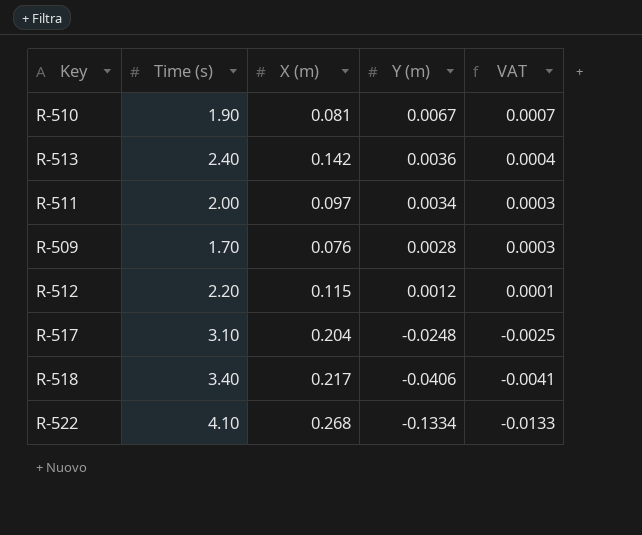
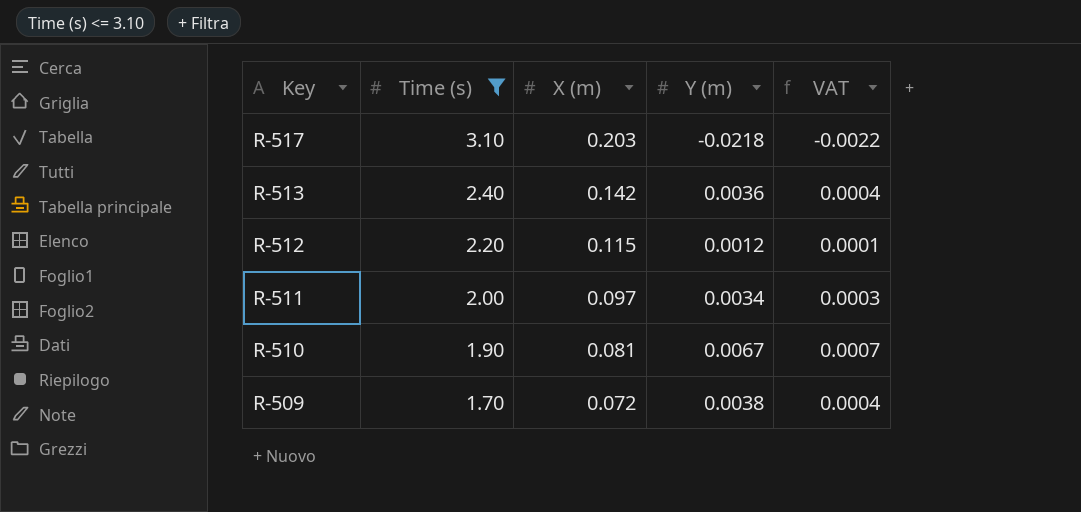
filter: none -> Time (s) <= 3.10
row order: Y (m) descending -> Key descending
R-517 | X (m): 0.204 -> 0.203
R-517 | Y (m): -0.0248 -> -0.0218
R-517 | VAT: -0.0025 -> -0.0022
R-509 | X (m): 0.076 -> 0.072
R-509 | Y (m): 0.0028 -> 0.0038
R-509 | VAT: 0.0003 -> 0.0004

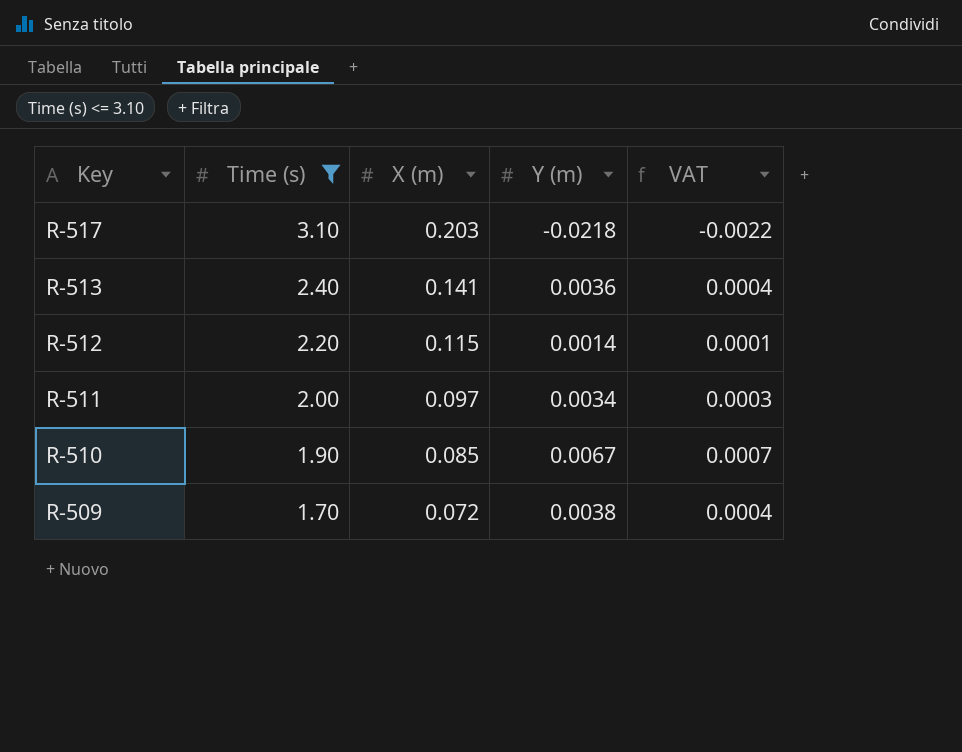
R-513 | X (m): 0.142 -> 0.141
R-512 | Y (m): 0.0012 -> 0.0014
R-510 | X (m): 0.081 -> 0.085

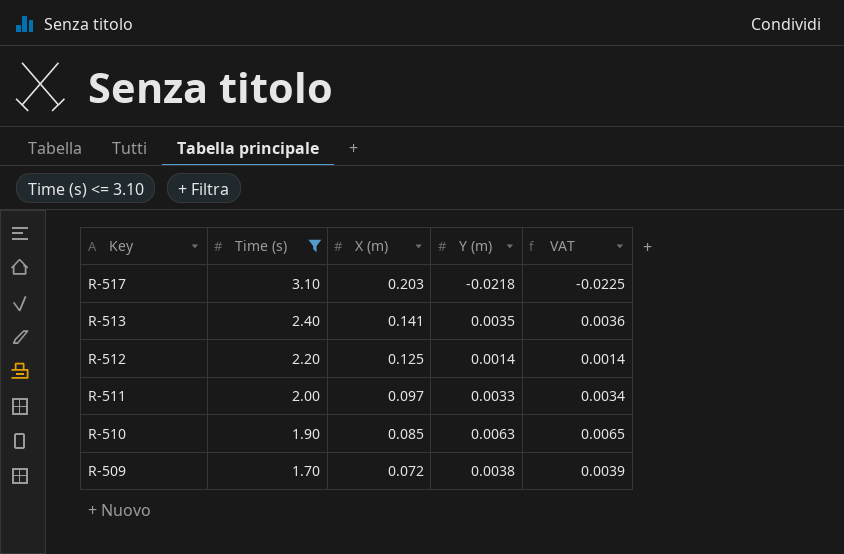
column VAT | formula: [Y (m)] * 0.1 -> [Y (m)] * 1.03
R-513 | Y (m): 0.0036 -> 0.0035
R-512 | X (m): 0.115 -> 0.125
R-511 | Y (m): 0.0034 -> 0.0033
R-510 | Y (m): 0.0067 -> 0.0063

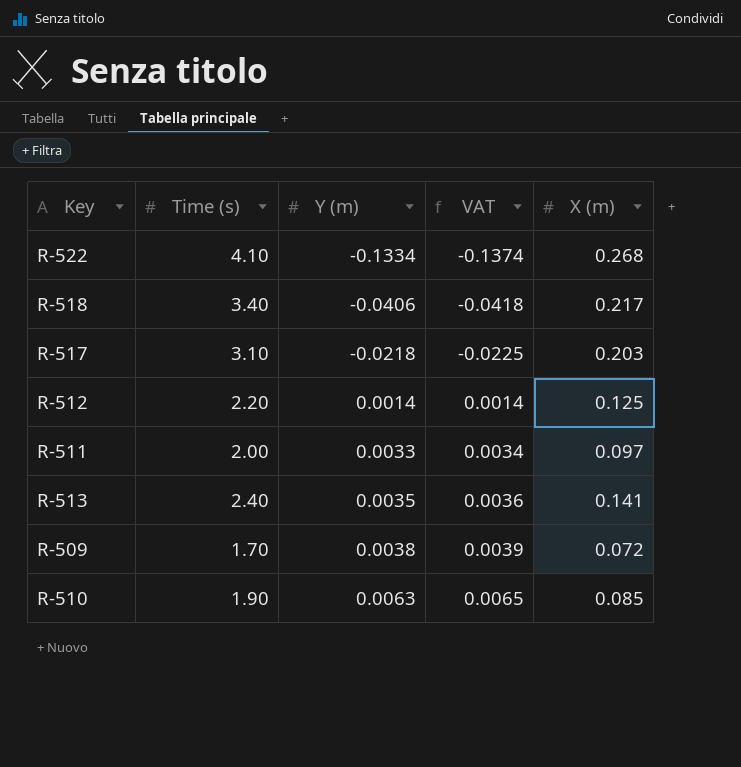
filter: Time (s) <= 3.10 -> none
row order: Key descending -> Y (m) ascending
column X (m) | position: 3 -> 5

